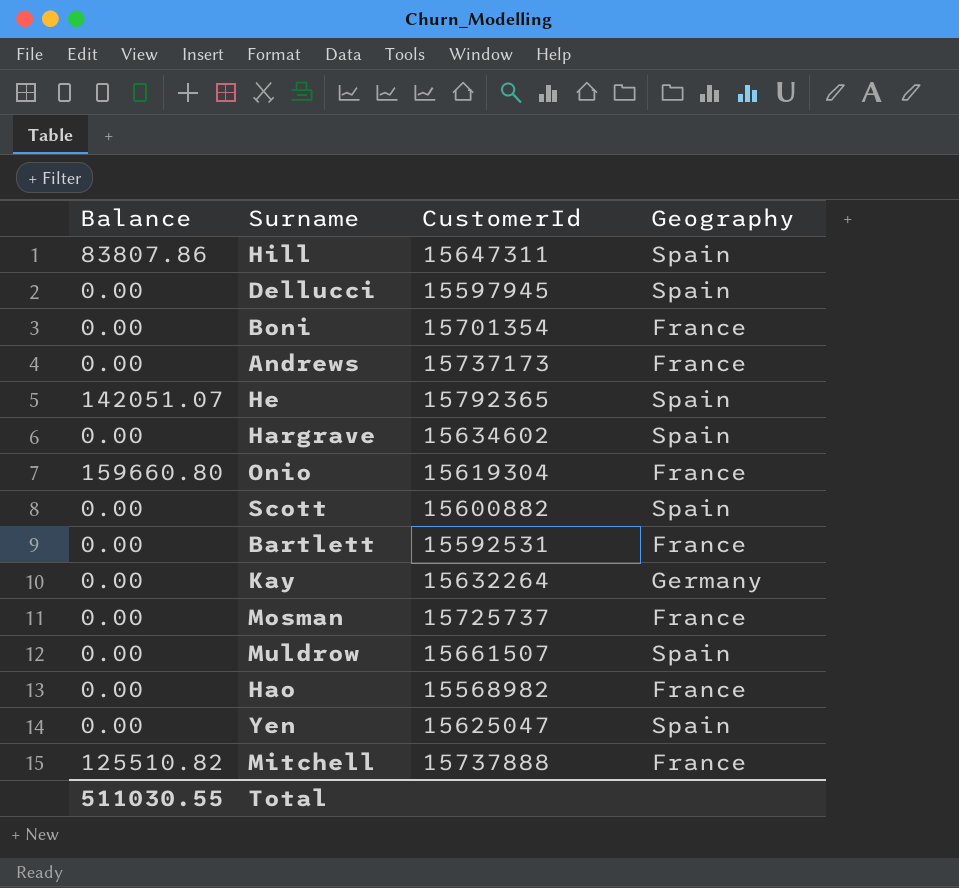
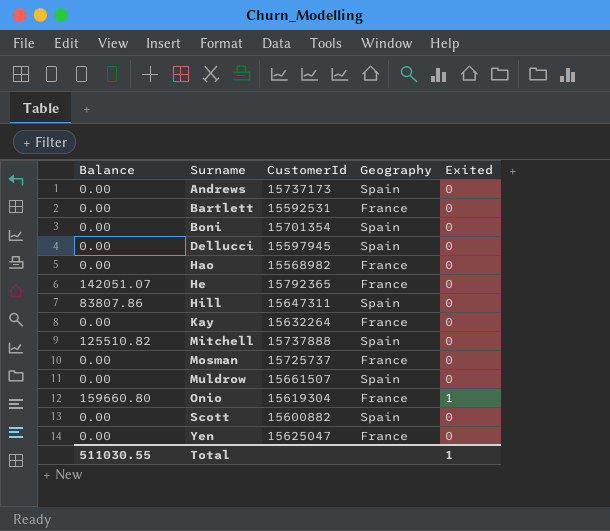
row order: none -> Surname ascending
column Exited | position: none -> 5
row Hargrave: 0.00 | 15634602 | Spain -> none
Andrews | Geography: France -> Spain
Boni | Geography: France -> Spain
He | Geography: Spain -> France
Kay | Geography: Germany -> France
Mitchell | Geography: France -> Spain
Yen | Geography: Spain -> France

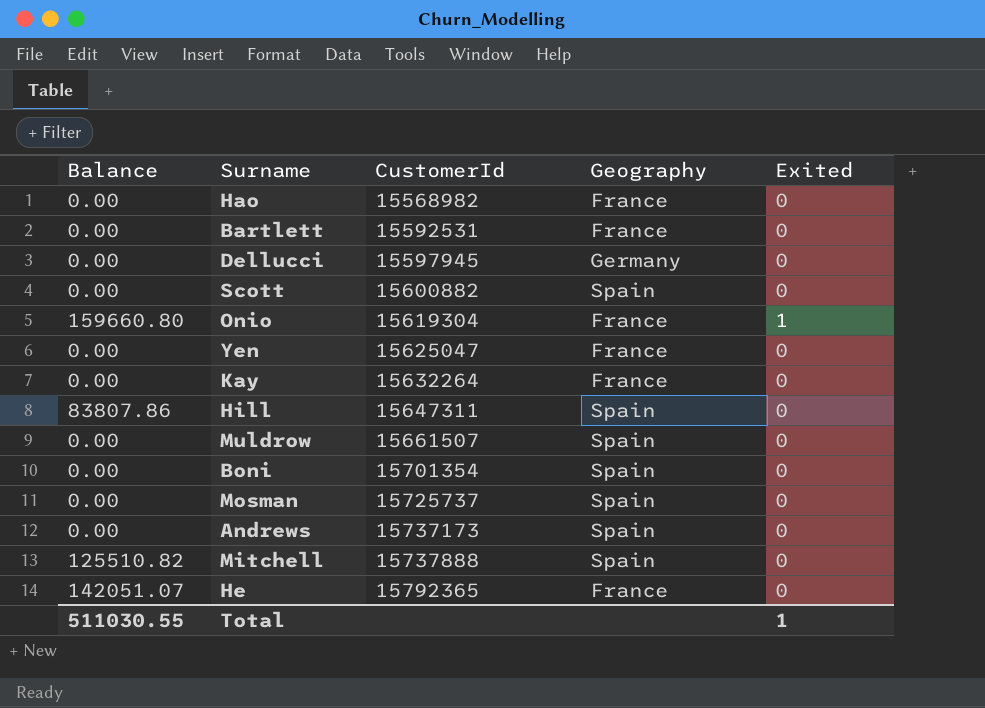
row order: Surname ascending -> CustomerId ascending
Dellucci | Geography: Spain -> Germany
Mosman | Geography: France -> Spain

